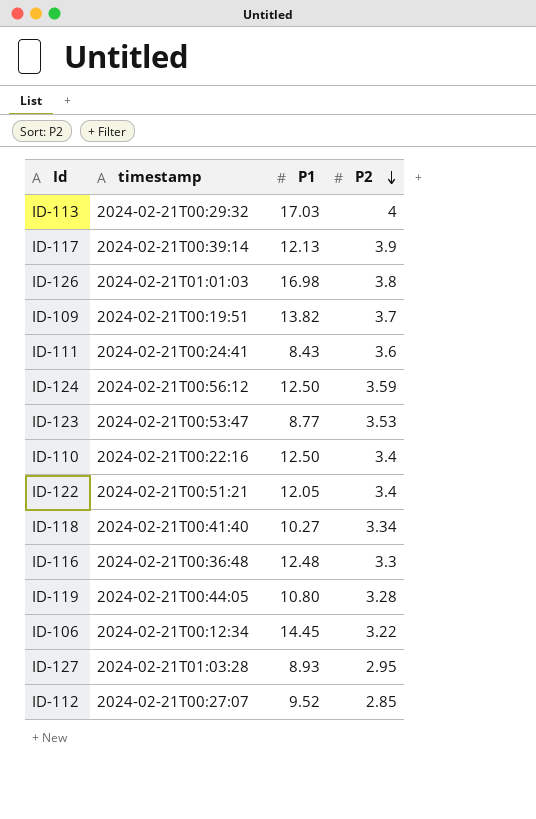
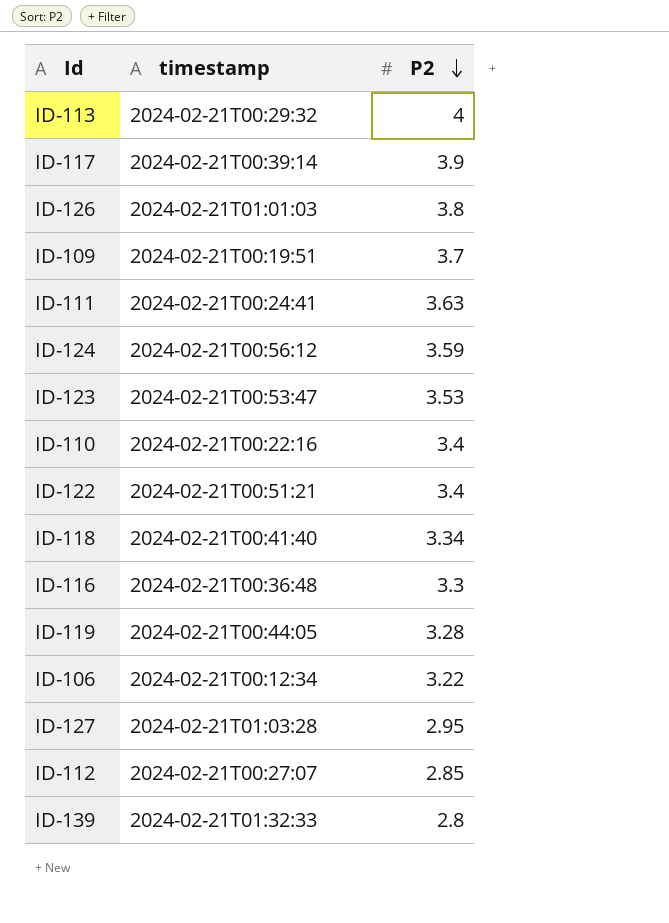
column P1 | position: 3 -> none
ID-111 | P2: 3.6 -> 3.63
row ID-139: none -> 2024-02-21T01:32:33 | 2.8

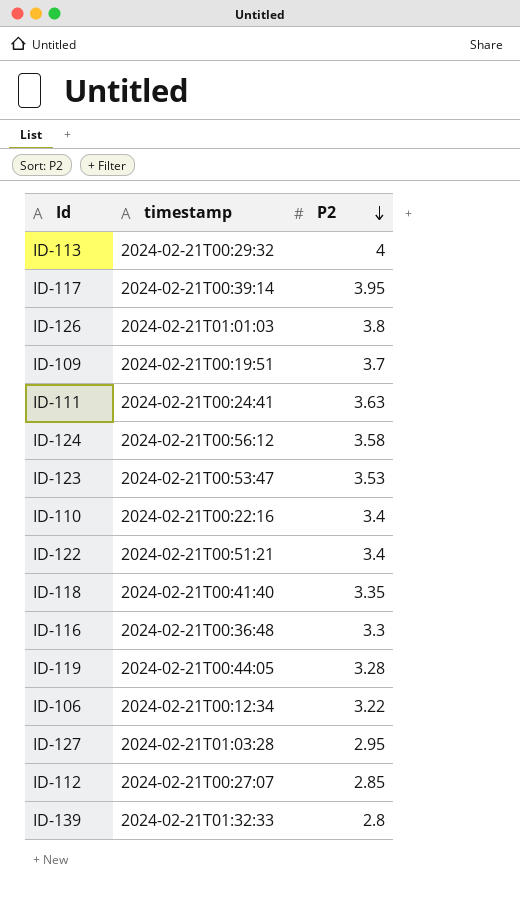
ID-117 | P2: 3.9 -> 3.95
ID-124 | P2: 3.59 -> 3.58
ID-118 | P2: 3.34 -> 3.35

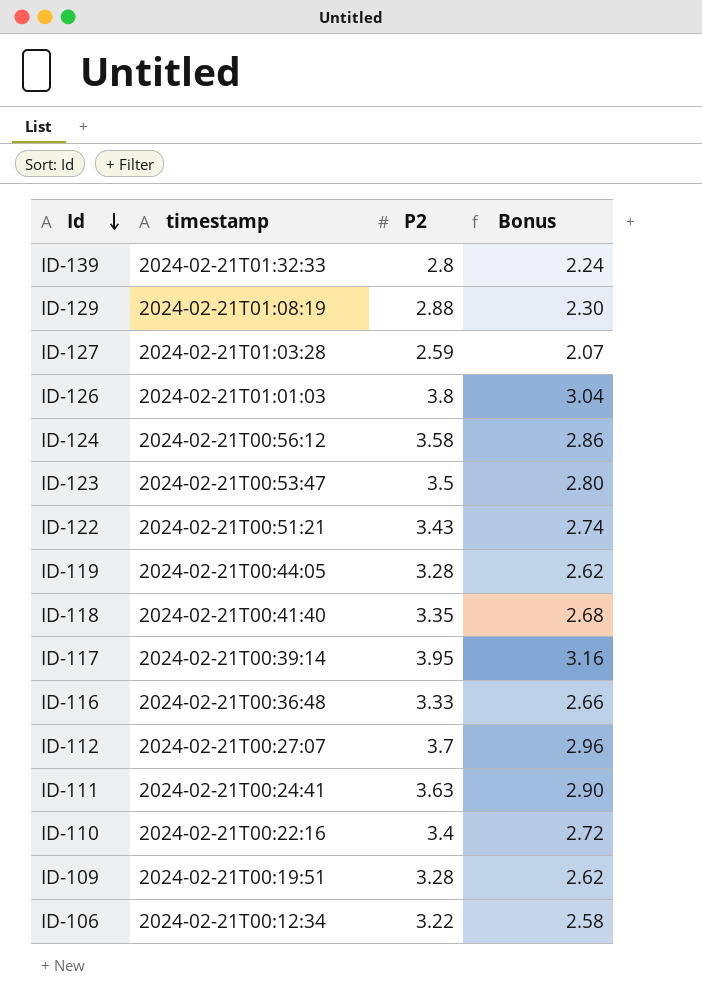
row order: P2 descending -> Id descending
column Bonus | formula: none -> [P2] * 0.8
row ID-113: 2024-02-21T00:29:32 | 4 -> none
row ID-129: none -> 2024-02-21T01:08:19 | 2.88 | 2.30
ID-127 | P2: 2.95 -> 2.59
ID-123 | P2: 3.53 -> 3.5
ID-122 | P2: 3.4 -> 3.43
ID-116 | P2: 3.3 -> 3.33
ID-112 | P2: 2.85 -> 3.7
ID-109 | P2: 3.7 -> 3.28

